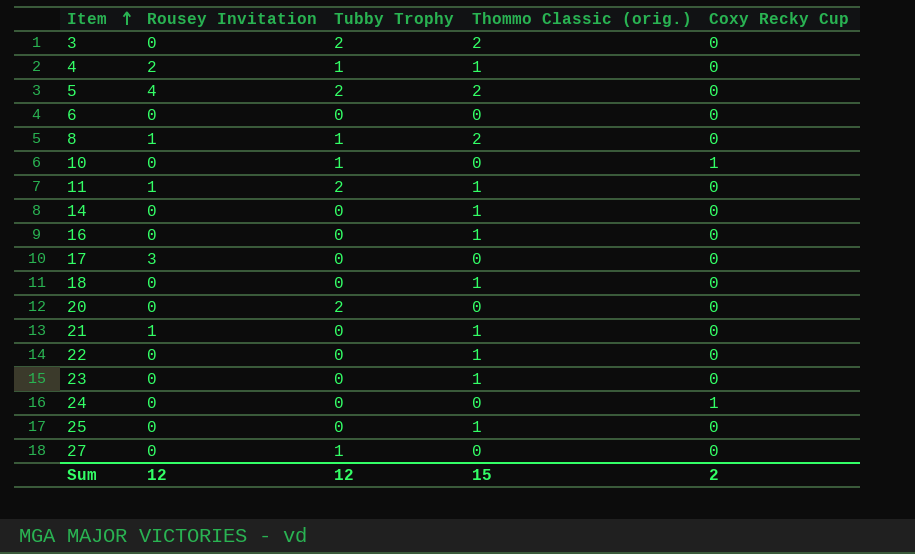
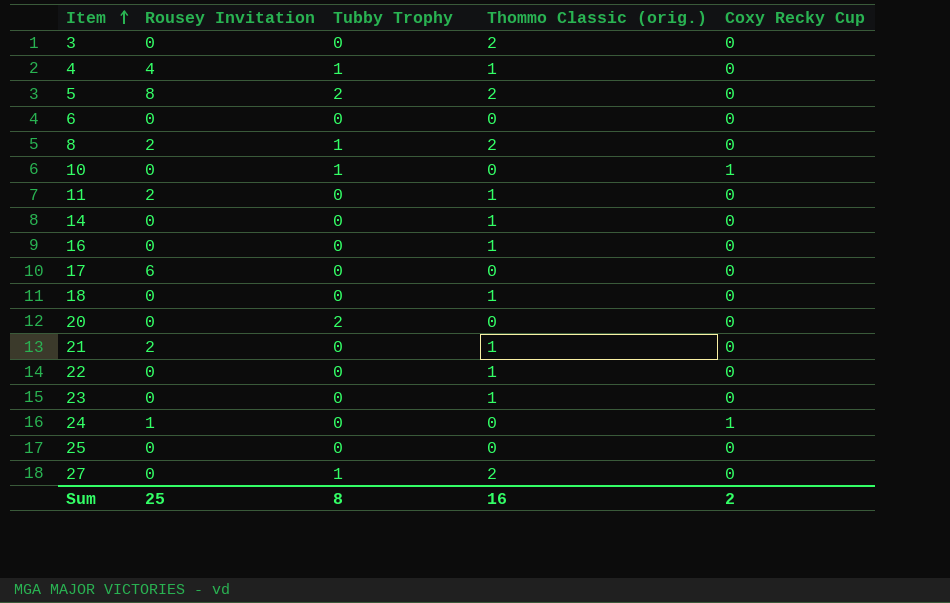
3 | Tubby Trophy: 2 -> 0
4 | Rousey Invitation: 2 -> 4
5 | Rousey Invitation: 4 -> 8
8 | Rousey Invitation: 1 -> 2
11 | Rousey Invitation: 1 -> 2
11 | Tubby Trophy: 2 -> 0
17 | Rousey Invitation: 3 -> 6
21 | Rousey Invitation: 1 -> 2
24 | Rousey Invitation: 0 -> 1
25 | Thommo Classic (orig.): 1 -> 0
27 | Thommo Classic (orig.): 0 -> 2
Sum | Rousey Invitation: 12 -> 25
Sum | Tubby Trophy: 12 -> 8
Sum | Thommo Classic (orig.): 15 -> 16

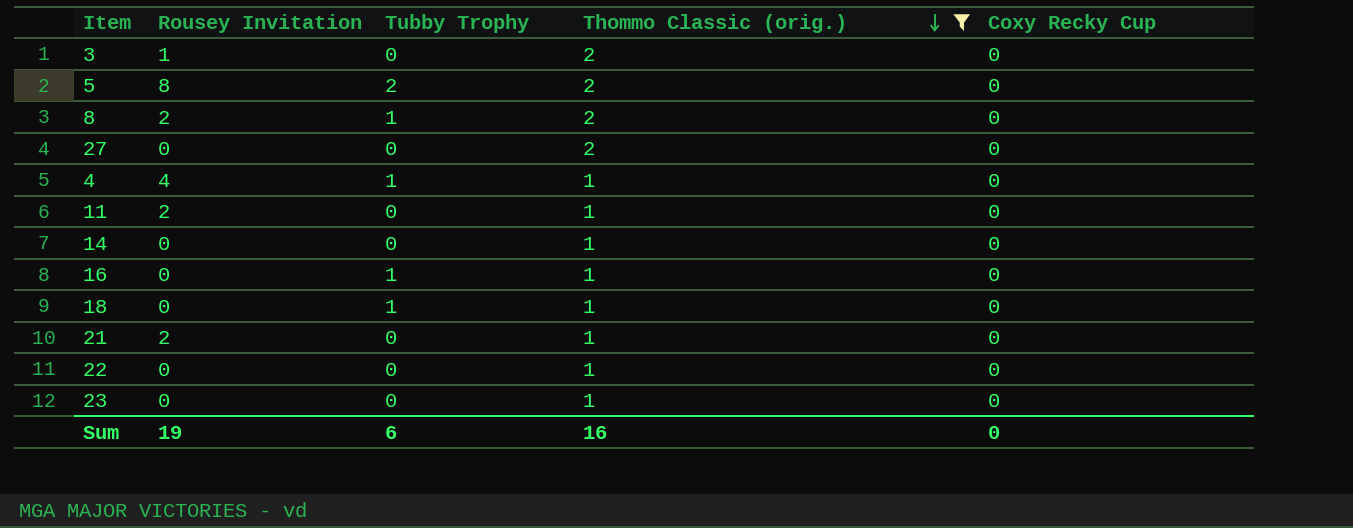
filter: none -> Thommo Classic (orig.) != 0
row order: Item ascending -> Thommo Classic (orig.) descending
3 | Rousey Invitation: 0 -> 1
27 | Tubby Trophy: 1 -> 0
16 | Tubby Trophy: 0 -> 1
18 | Tubby Trophy: 0 -> 1
Sum | Rousey Invitation: 25 -> 19
Sum | Tubby Trophy: 8 -> 6
Sum | Coxy Recky Cup: 2 -> 0

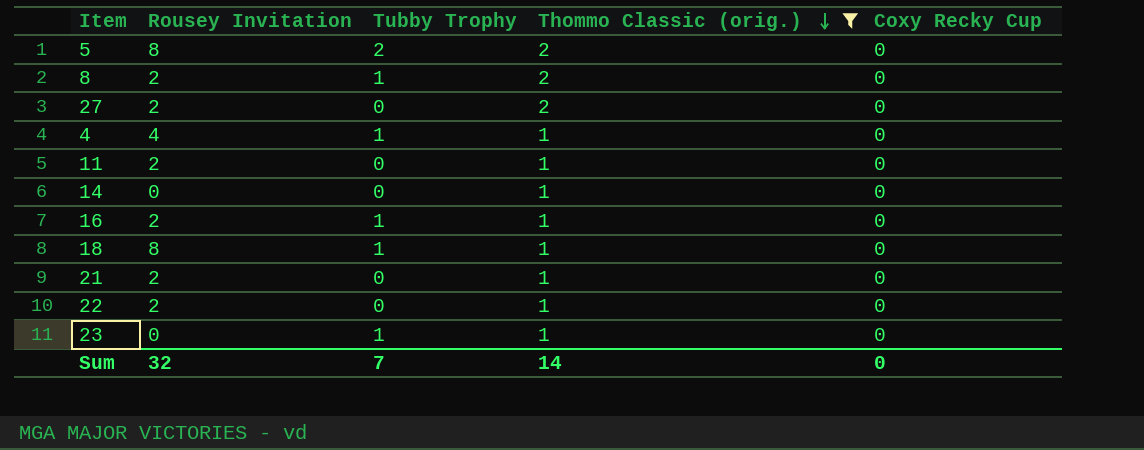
row 3: 1 | 0 | 2 | 0 -> none
27 | Rousey Invitation: 0 -> 2
16 | Rousey Invitation: 0 -> 2
18 | Rousey Invitation: 0 -> 8
22 | Rousey Invitation: 0 -> 2
23 | Tubby Trophy: 0 -> 1
Sum | Rousey Invitation: 19 -> 32
Sum | Tubby Trophy: 6 -> 7
Sum | Thommo Classic (orig.): 16 -> 14

